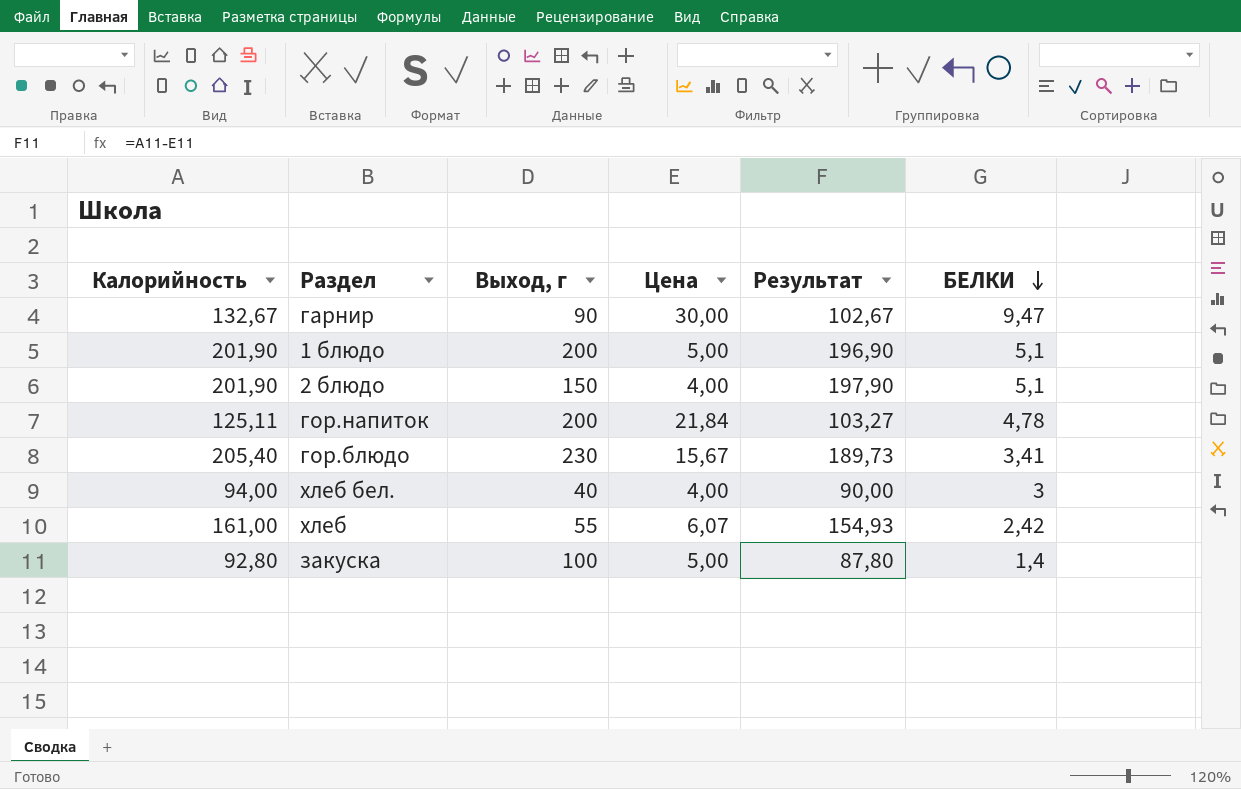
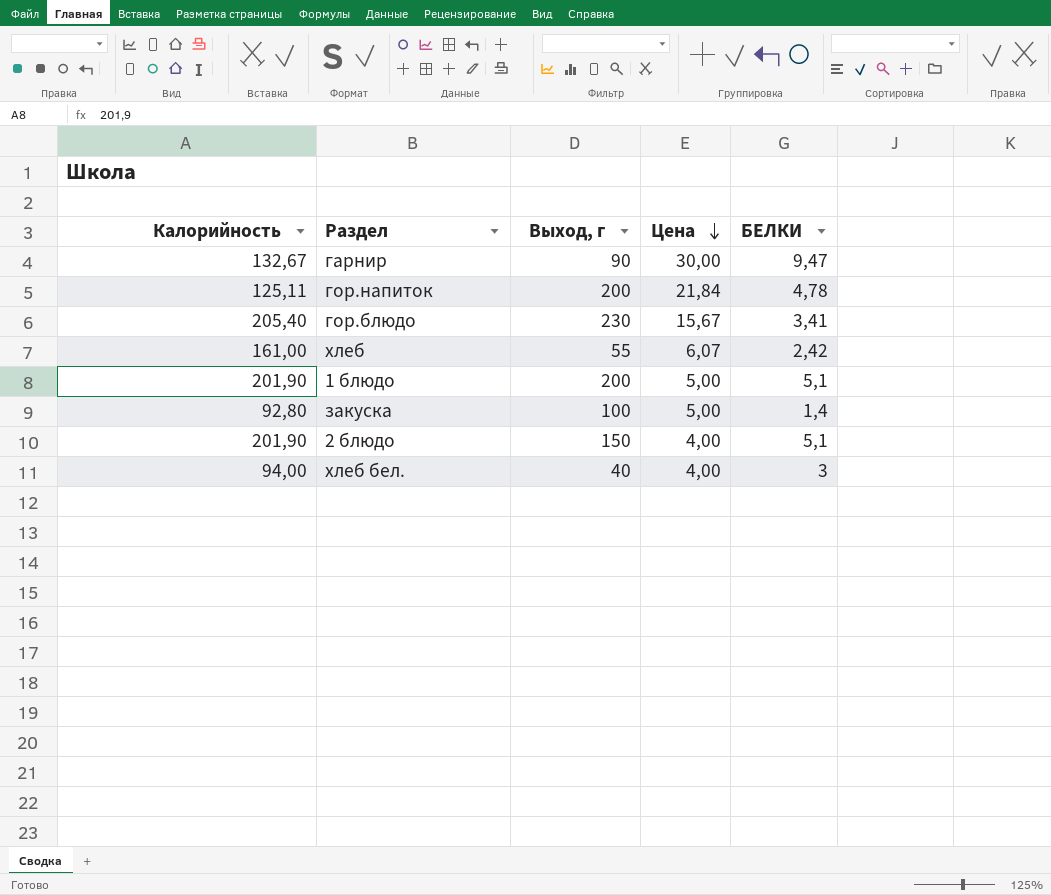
row order: БЕЛКИ descending -> Цена descending
column Результат | formula: [Калорийность] - [Цена] -> none

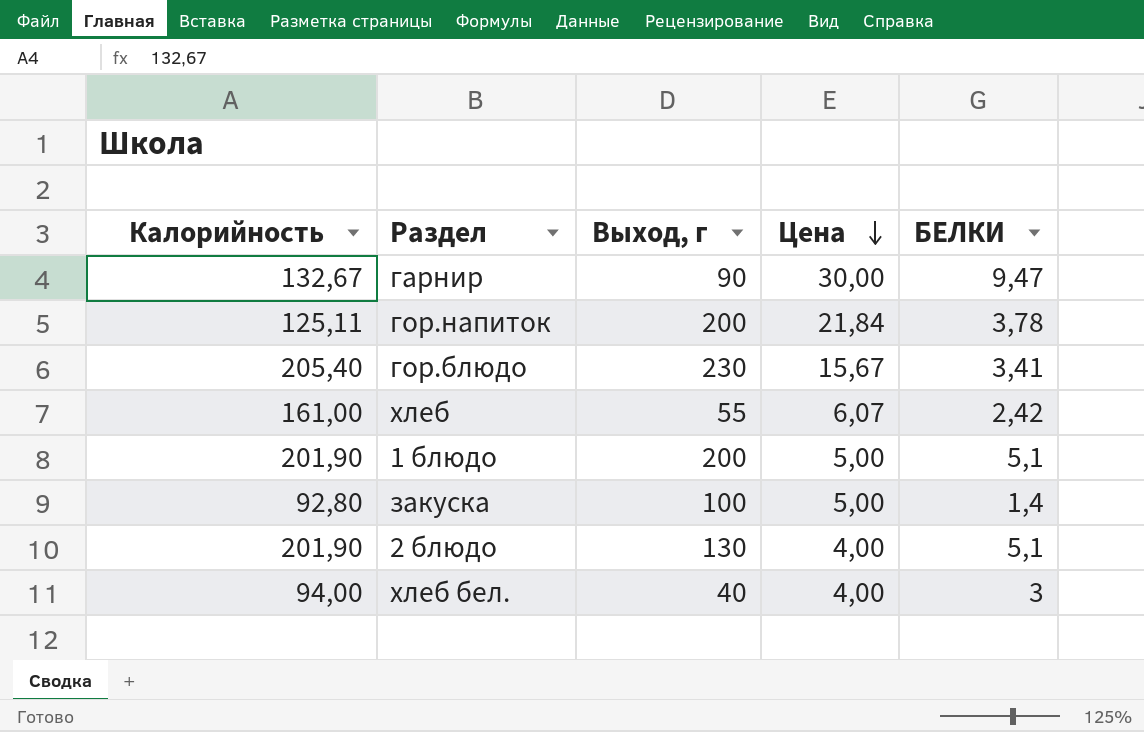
гор.напиток | БЕЛКИ: 4,78 -> 3,78
2 блюдо | Выход, г: 150 -> 130

